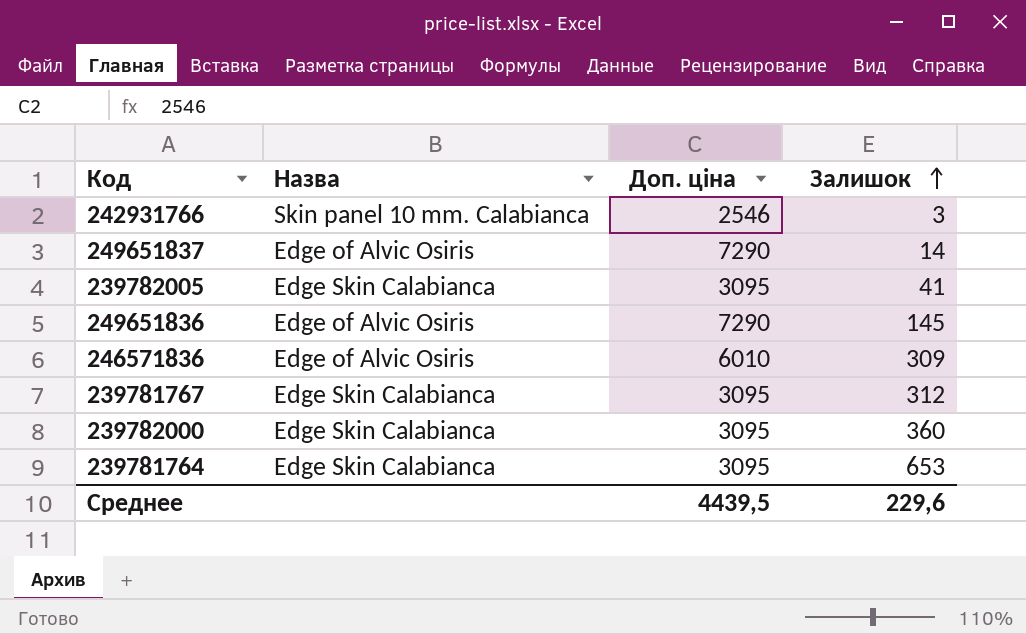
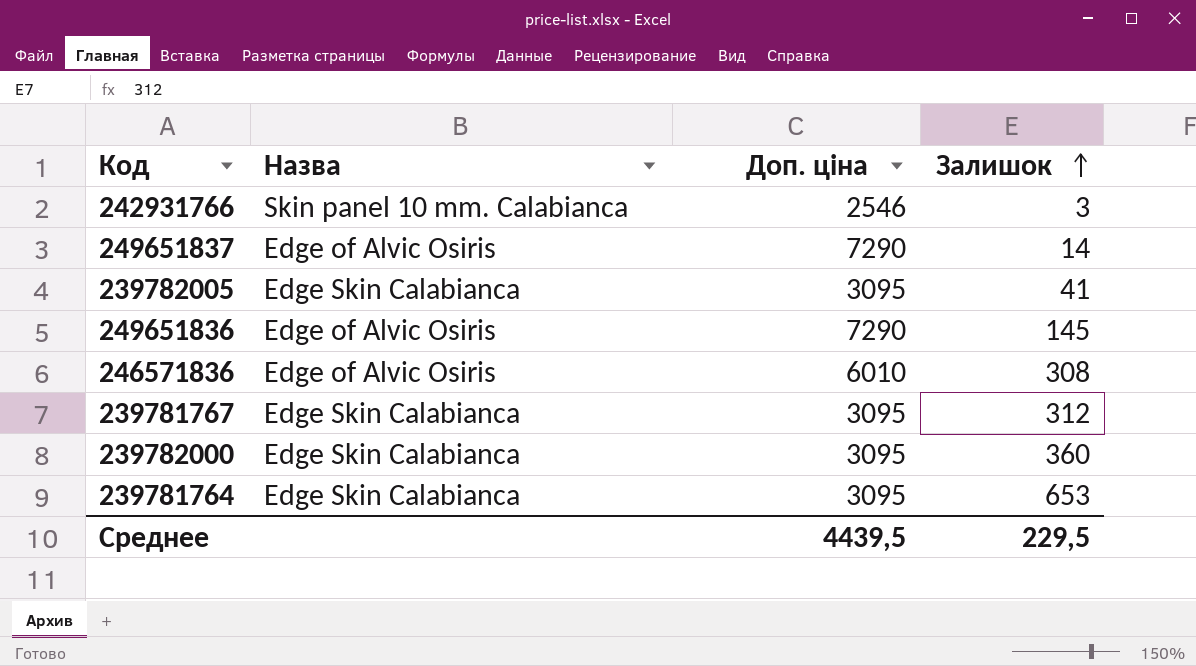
246571836 | Залишок: 309 -> 308
Среднее | Залишок: 229,6 -> 229,5

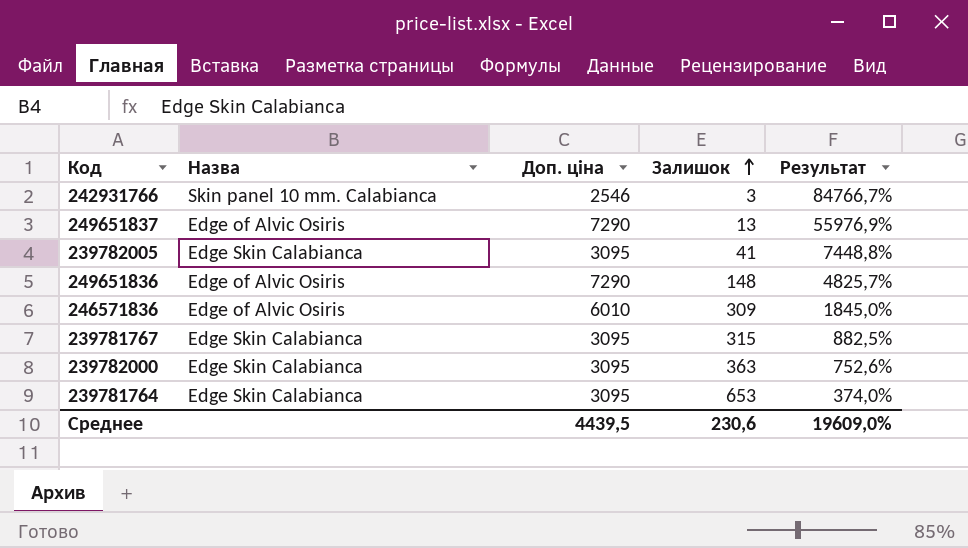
column Результат | formula: none -> ([Доп. ціна] - [Залишок]) / [Залишок]
249651837 | Залишок: 14 -> 13
249651836 | Залишок: 145 -> 148
246571836 | Залишок: 308 -> 309
239781767 | Залишок: 312 -> 315
239782000 | Залишок: 360 -> 363
Среднее | Залишок: 229,5 -> 230,6

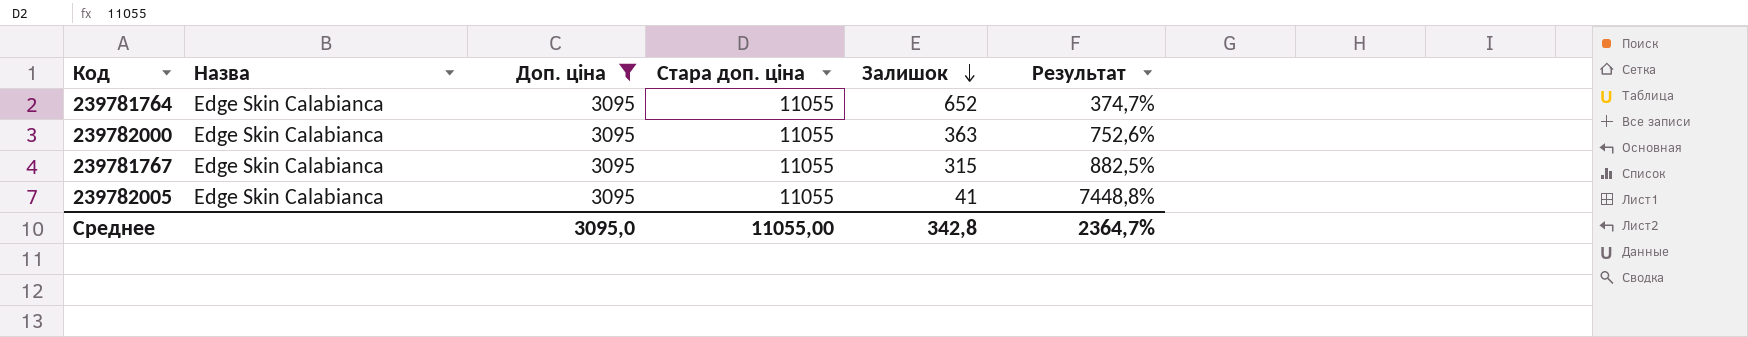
filter: none -> Доп. ціна = 3095
row order: Залишок ascending -> Залишок descending
column Стара доп. ціна | position: none -> 4
239781764 | Залишок: 653 -> 652
239781764 | Результат: 374,0% -> 374,7%
Среднее | Доп. ціна: 4439,5 -> 3095,0
Среднее | Залишок: 230,6 -> 342,8
Среднее | Результат: 19609,0% -> 2364,7%

